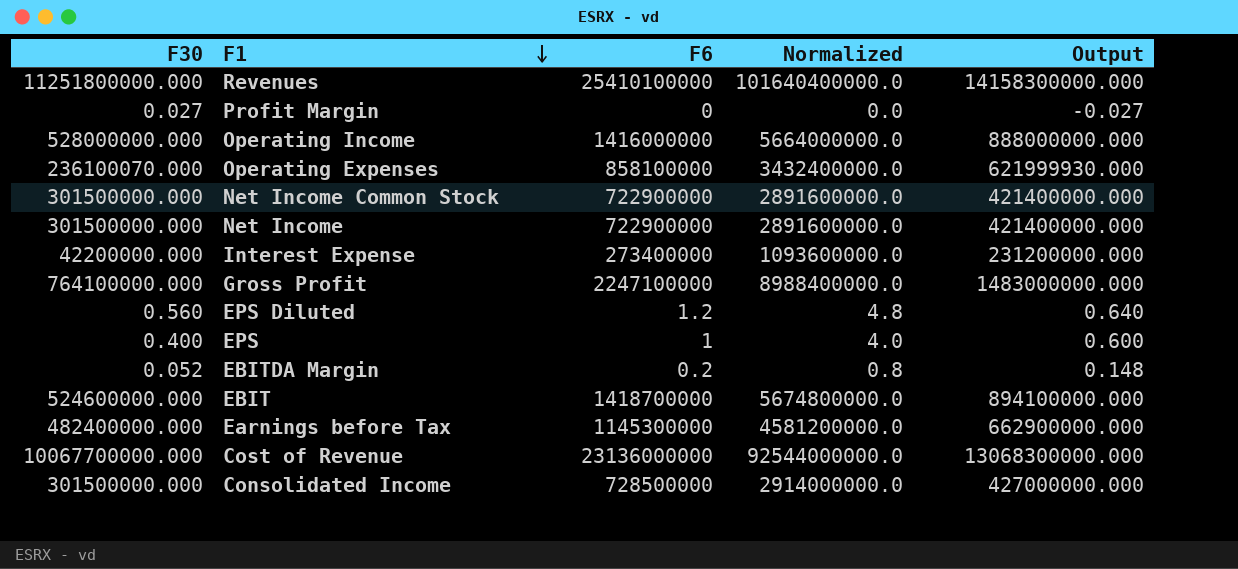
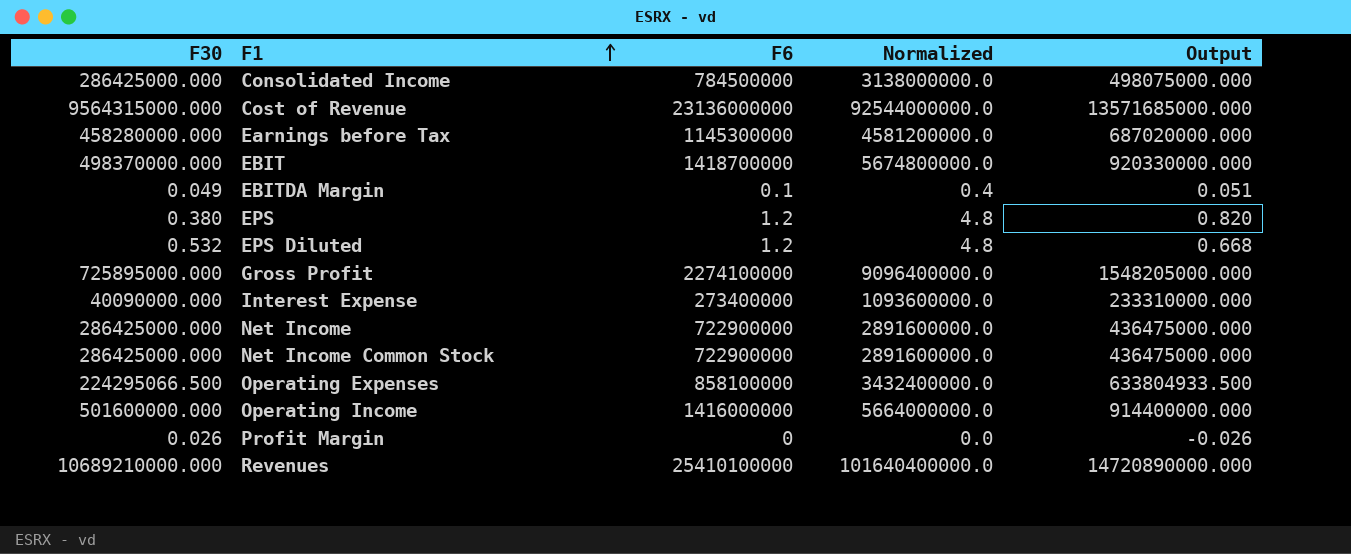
row order: F1 descending -> F1 ascending
Consolidated Income | F30: 301500000.000 -> 286425000.000
Consolidated Income | F6: 728500000 -> 784500000
Consolidated Income | Normalized: 2914000000.0 -> 3138000000.0
Consolidated Income | Output: 427000000.000 -> 498075000.000
Cost of Revenue | F30: 10067700000.000 -> 9564315000.000
Cost of Revenue | Output: 13068300000.000 -> 13571685000.000
Earnings before Tax | F30: 482400000.000 -> 458280000.000
Earnings before Tax | Output: 662900000.000 -> 687020000.000
EBIT | F30: 524600000.000 -> 498370000.000
EBIT | Output: 894100000.000 -> 920330000.000
EBITDA Margin | F30: 0.052 -> 0.049
EBITDA Margin | F6: 0.2 -> 0.1
EBITDA Margin | Normalized: 0.8 -> 0.4
EBITDA Margin | Output: 0.148 -> 0.051
EPS | F30: 0.400 -> 0.380
EPS | F6: 1 -> 1.2
EPS | Normalized: 4.0 -> 4.8
EPS | Output: 0.600 -> 0.820
EPS Diluted | F30: 0.560 -> 0.532
EPS Diluted | Output: 0.640 -> 0.668
Gross Profit | F30: 764100000.000 -> 725895000.000
Gross Profit | F6: 2247100000 -> 2274100000
Gross Profit | Normalized: 8988400000.0 -> 9096400000.0
Gross Profit | Output: 1483000000.000 -> 1548205000.000
Interest Expense | F30: 42200000.000 -> 40090000.000
Interest Expense | Output: 231200000.000 -> 233310000.000
Net Income | F30: 301500000.000 -> 286425000.000
Net Income | Output: 421400000.000 -> 436475000.000
Net Income Common Stock | F30: 301500000.000 -> 286425000.000
Net Income Common Stock | Output: 421400000.000 -> 436475000.000
Operating Expenses | F30: 236100070.000 -> 224295066.500
Operating Expenses | Output: 621999930.000 -> 633804933.500
Operating Income | F30: 528000000.000 -> 501600000.000
Operating Income | Output: 888000000.000 -> 914400000.000
Profit Margin | F30: 0.027 -> 0.026
Profit Margin | Output: -0.027 -> -0.026
Revenues | F30: 11251800000.000 -> 10689210000.000
Revenues | Output: 14158300000.000 -> 14720890000.000

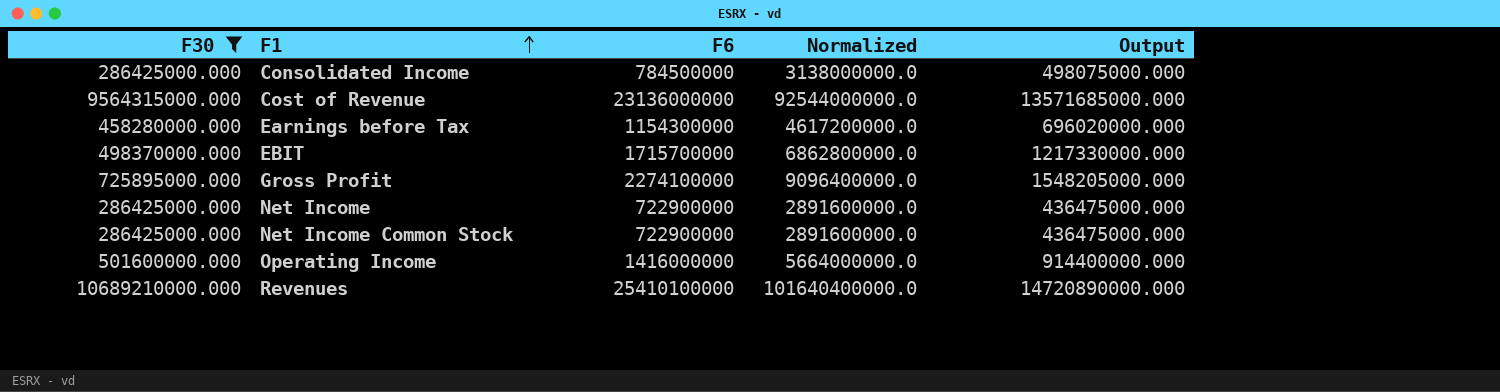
filter: none -> F30 >= 286425000.000
Earnings before Tax | F6: 1145300000 -> 1154300000
Earnings before Tax | Normalized: 4581200000.0 -> 4617200000.0
Earnings before Tax | Output: 687020000.000 -> 696020000.000
EBIT | F6: 1418700000 -> 1715700000
EBIT | Normalized: 5674800000.0 -> 6862800000.0
EBIT | Output: 920330000.000 -> 1217330000.000

